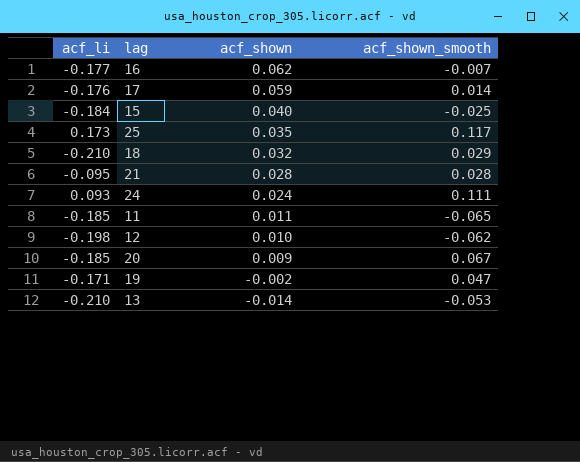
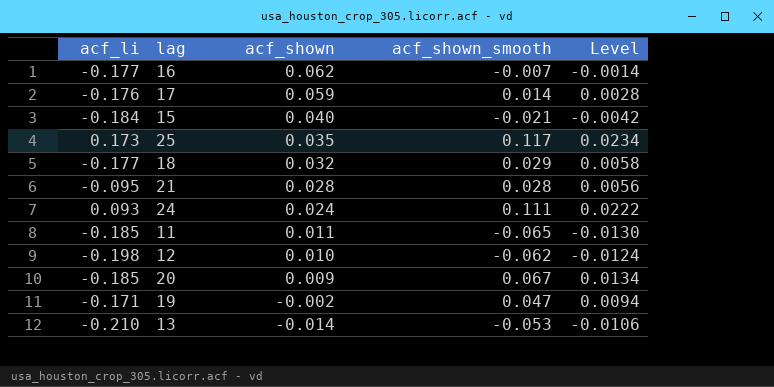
column Level | formula: none -> [acf_shown_smooth] * 0.2
15 | acf_shown_smooth: -0.025 -> -0.021
18 | acf_li: -0.210 -> -0.177

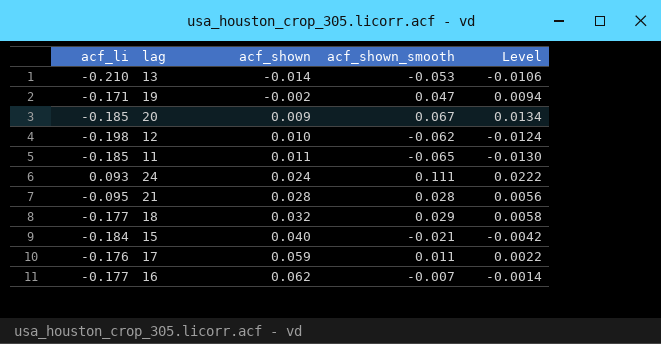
row order: acf_shown descending -> acf_shown ascending
row 25: 0.173 | 0.035 | 0.117 | 0.0234 -> none
17 | acf_shown_smooth: 0.014 -> 0.011
17 | Level: 0.0028 -> 0.0022

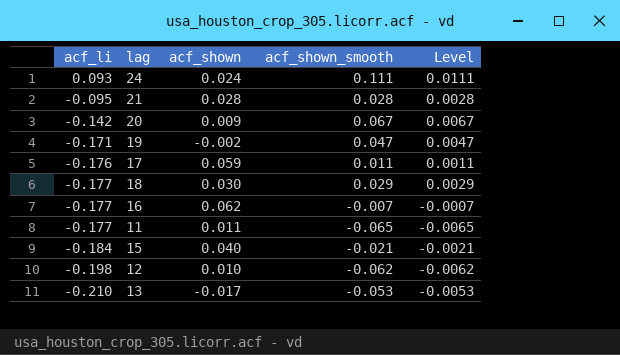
row order: acf_shown ascending -> acf_li descending
column Level | formula: [acf_shown_smooth] * 0.2 -> [acf_shown_smooth] * 0.1
20 | acf_li: -0.185 -> -0.142
18 | acf_shown: 0.032 -> 0.030
11 | acf_li: -0.185 -> -0.177
13 | acf_shown: -0.014 -> -0.017

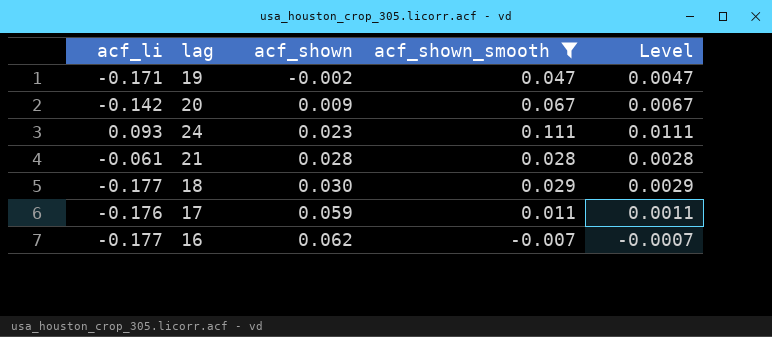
filter: none -> acf_shown_smooth >= -0.007
row order: acf_li descending -> acf_shown ascending
24 | acf_shown: 0.024 -> 0.023
21 | acf_li: -0.095 -> -0.061

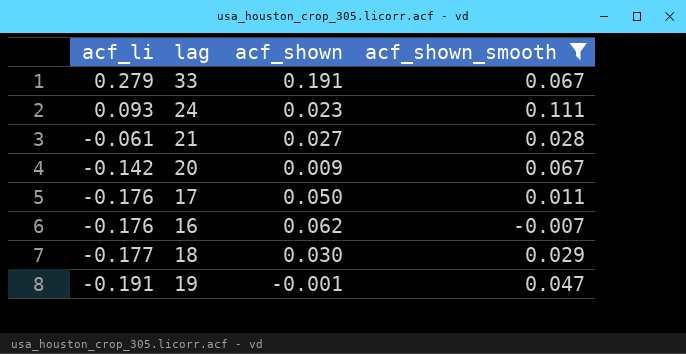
row order: acf_shown ascending -> acf_li descending
column Level | formula: [acf_shown_smooth] * 0.1 -> none
row 33: none -> 0.279 | 0.191 | 0.067
21 | acf_shown: 0.028 -> 0.027
17 | acf_shown: 0.059 -> 0.050
16 | acf_li: -0.177 -> -0.176
19 | acf_li: -0.171 -> -0.191
19 | acf_shown: -0.002 -> -0.001

